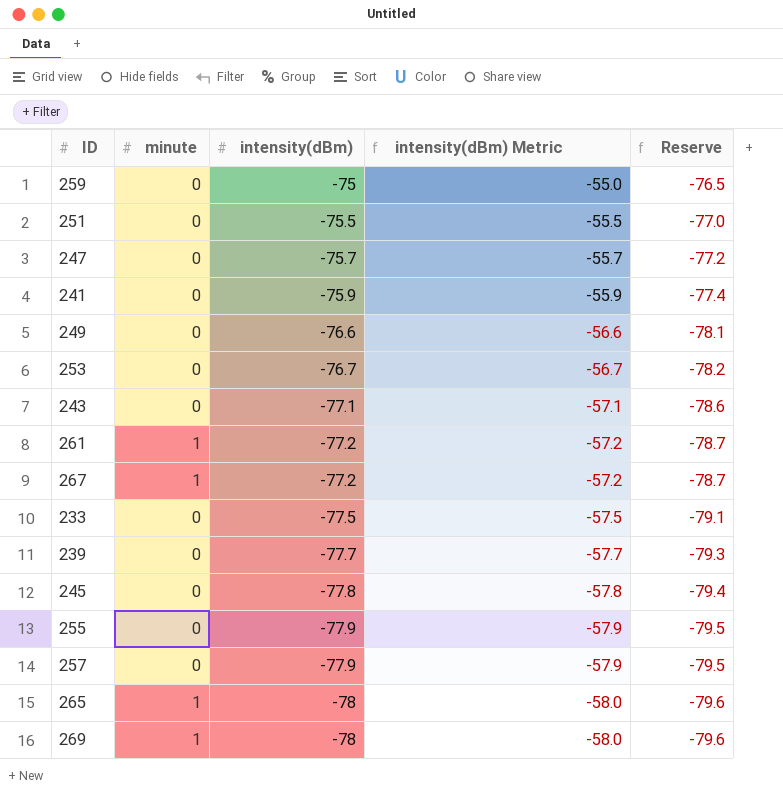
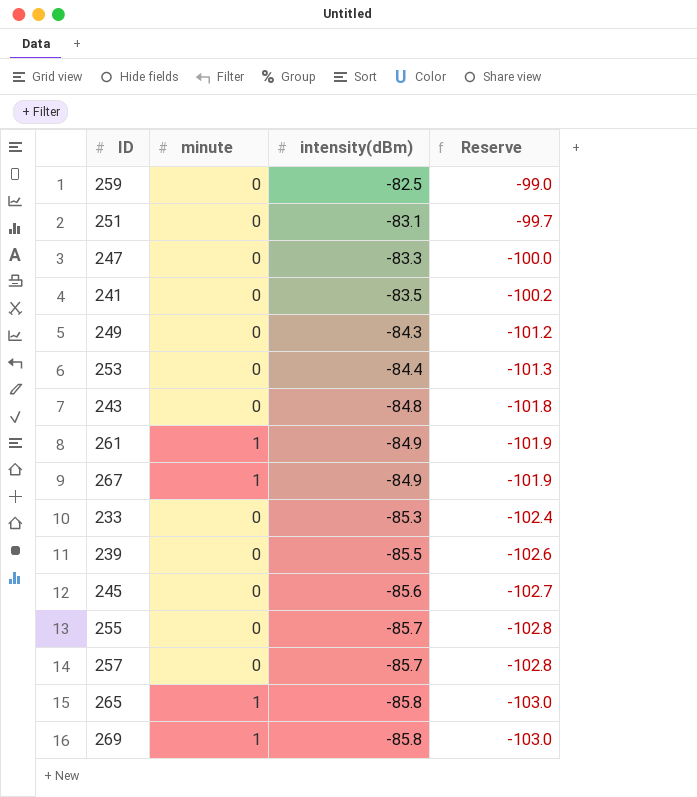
column intensity(dBm) Metric | formula: [intensity(dBm)] + 20 -> none
column Reserve | formula: [intensity(dBm)] * 1.02 -> [intensity(dBm)] * 1.2
259 | intensity(dBm): -75 -> -82.5
251 | intensity(dBm): -75.5 -> -83.1
247 | intensity(dBm): -75.7 -> -83.3
241 | intensity(dBm): -75.9 -> -83.5
249 | intensity(dBm): -76.6 -> -84.3
253 | intensity(dBm): -76.7 -> -84.4
243 | intensity(dBm): -77.1 -> -84.8
261 | intensity(dBm): -77.2 -> -84.9
267 | intensity(dBm): -77.2 -> -84.9
233 | intensity(dBm): -77.5 -> -85.3
239 | intensity(dBm): -77.7 -> -85.5
245 | intensity(dBm): -77.8 -> -85.6
255 | intensity(dBm): -77.9 -> -85.7
257 | intensity(dBm): -77.9 -> -85.7
265 | intensity(dBm): -78 -> -85.8
269 | intensity(dBm): -78 -> -85.8

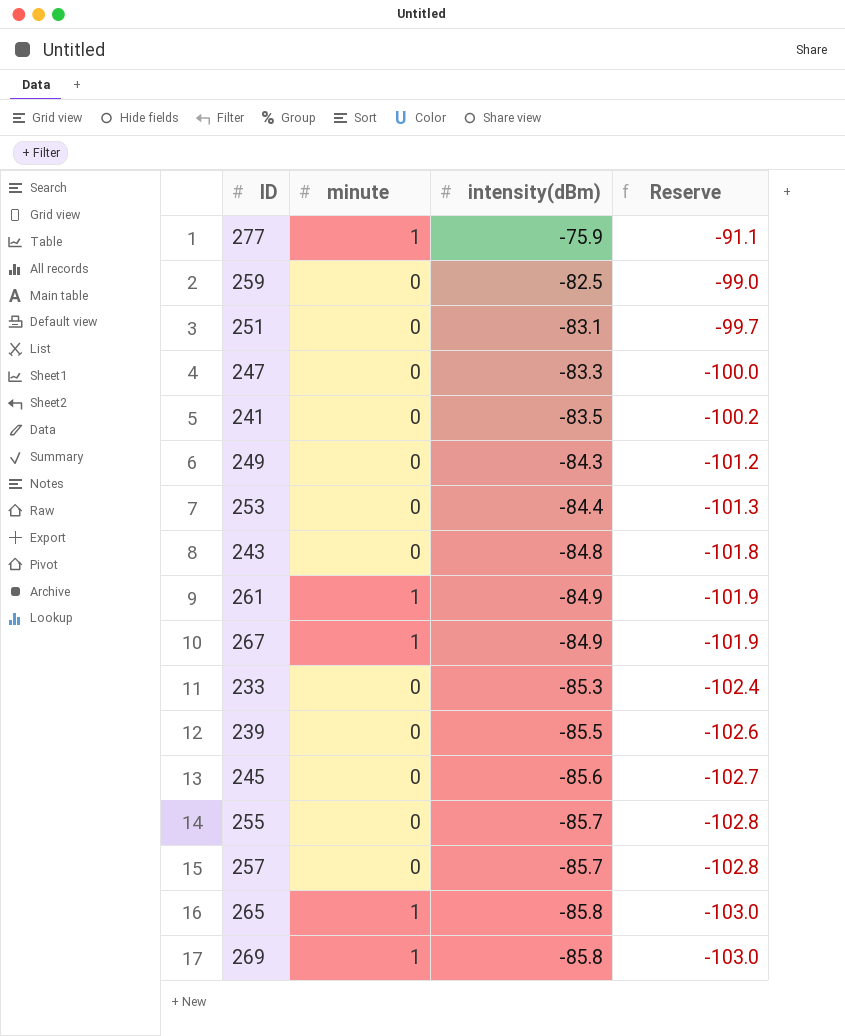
row 277: none -> 1 | -75.9 | -91.1

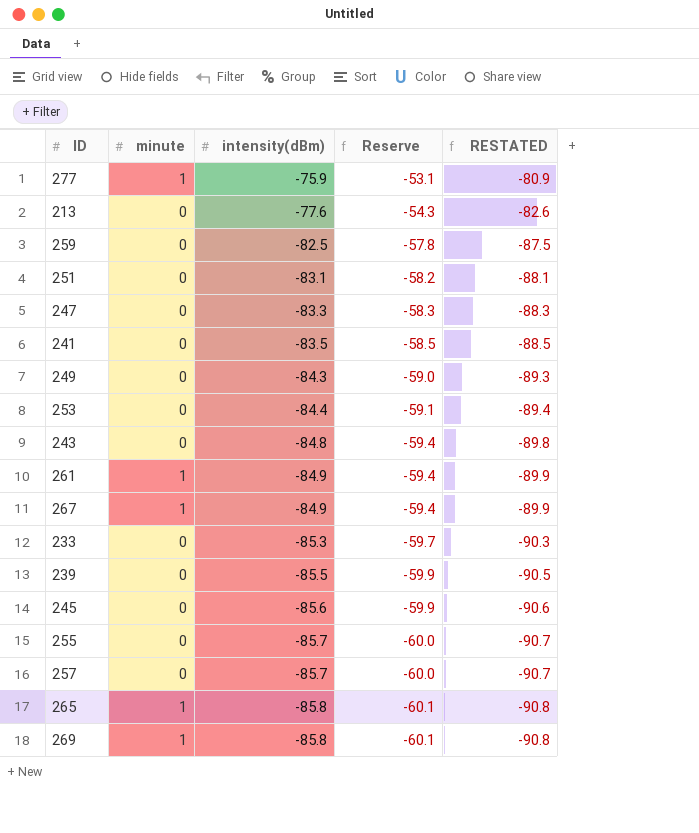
column Reserve | formula: [intensity(dBm)] * 1.2 -> [intensity(dBm)] * 0.7
column RESTATED | formula: none -> [intensity(dBm)] - 5
row 213: none -> 0 | -77.6 | -54.3 | -82.6

